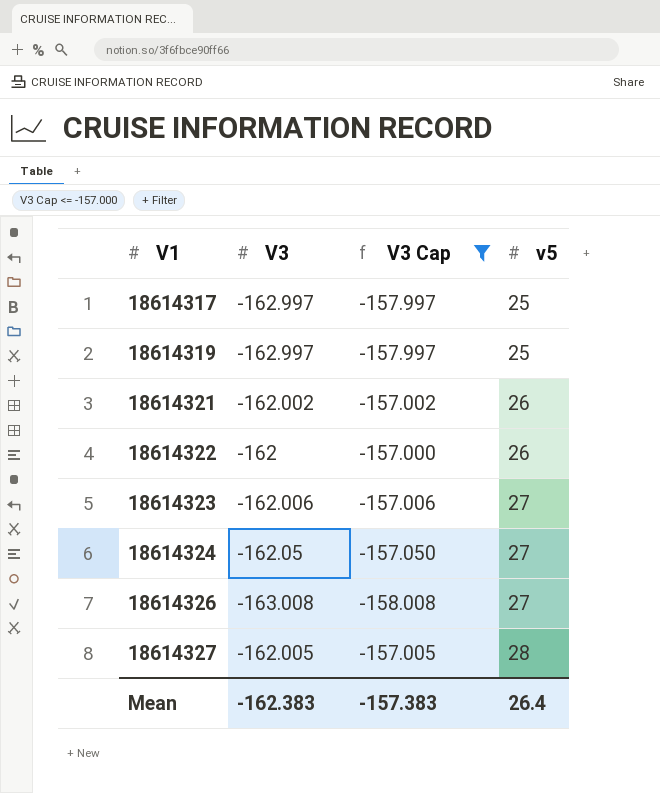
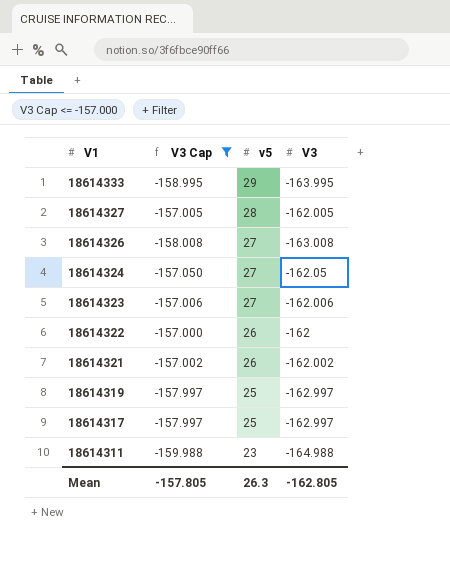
row order: V1 ascending -> V1 descending
column V3 | position: 2 -> 4
row 18614333: none -> -158.995 | 29 | -163.995
row 18614311: none -> -159.988 | 23 | -164.988
Mean | V3 Cap: -157.383 -> -157.805
Mean | v5: 26.4 -> 26.3
Mean | V3: -162.383 -> -162.805

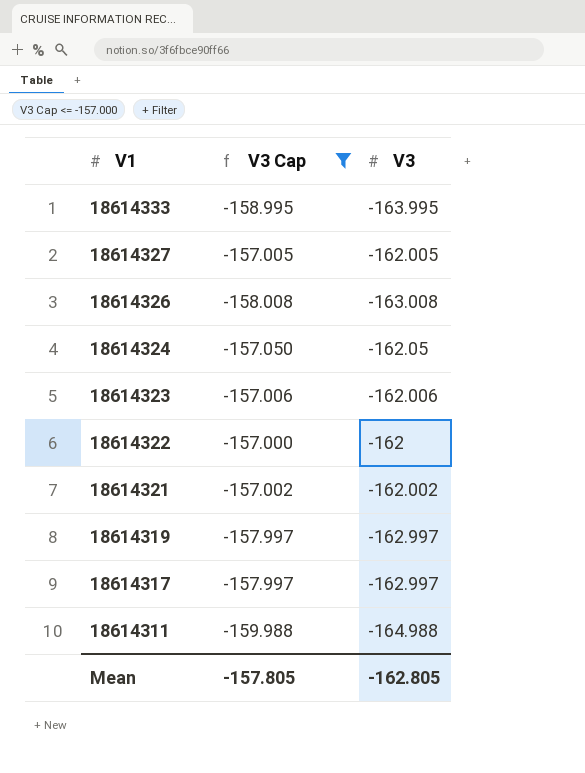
column v5 | position: 3 -> none

